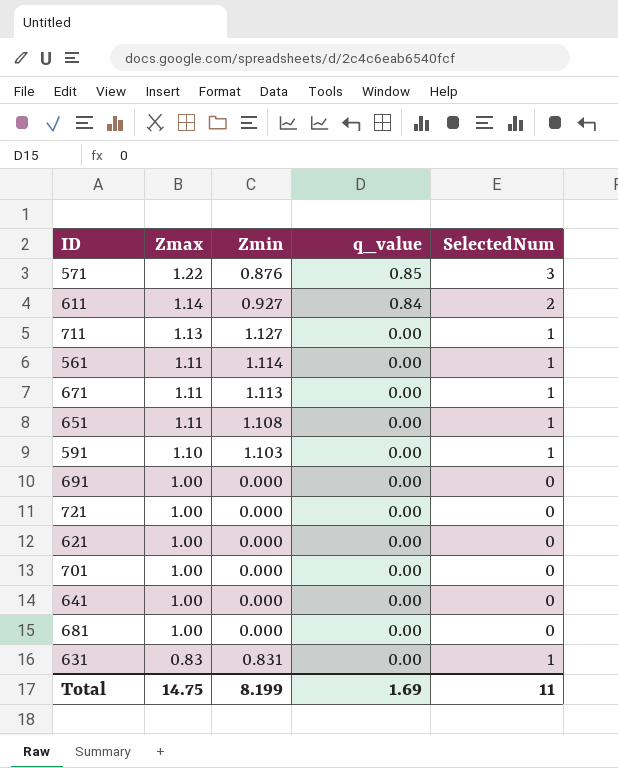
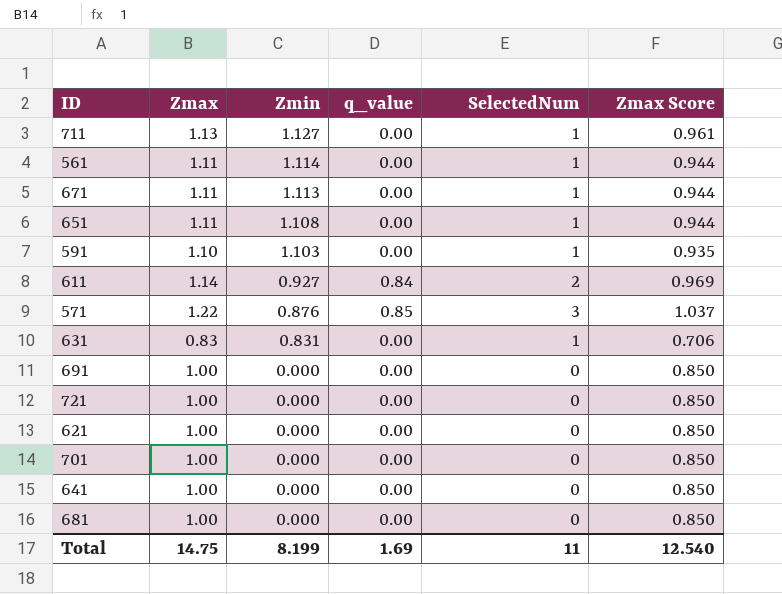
row order: Zmax descending -> Zmin descending
column Zmax Score | formula: none -> [Zmax] * 0.85

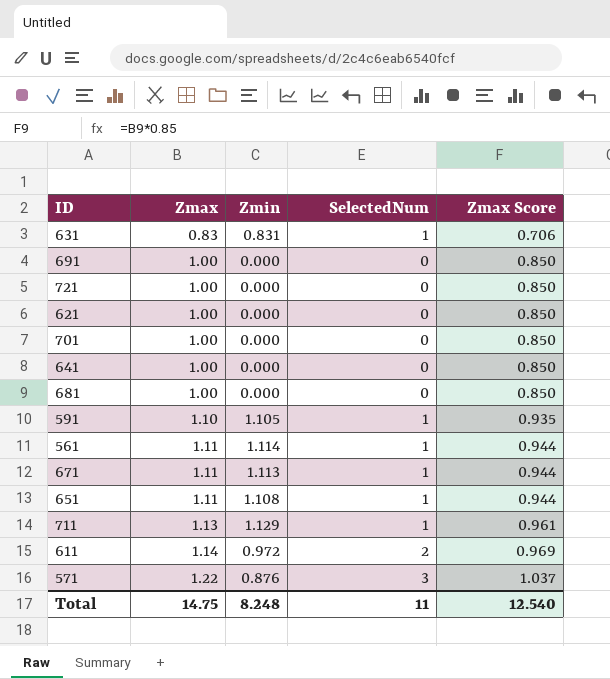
row order: Zmin descending -> Zmax ascending
column q_value | position: 4 -> none
591 | Zmin: 1.103 -> 1.105
711 | Zmin: 1.127 -> 1.129
611 | Zmin: 0.927 -> 0.972
Total | Zmin: 8.199 -> 8.248

